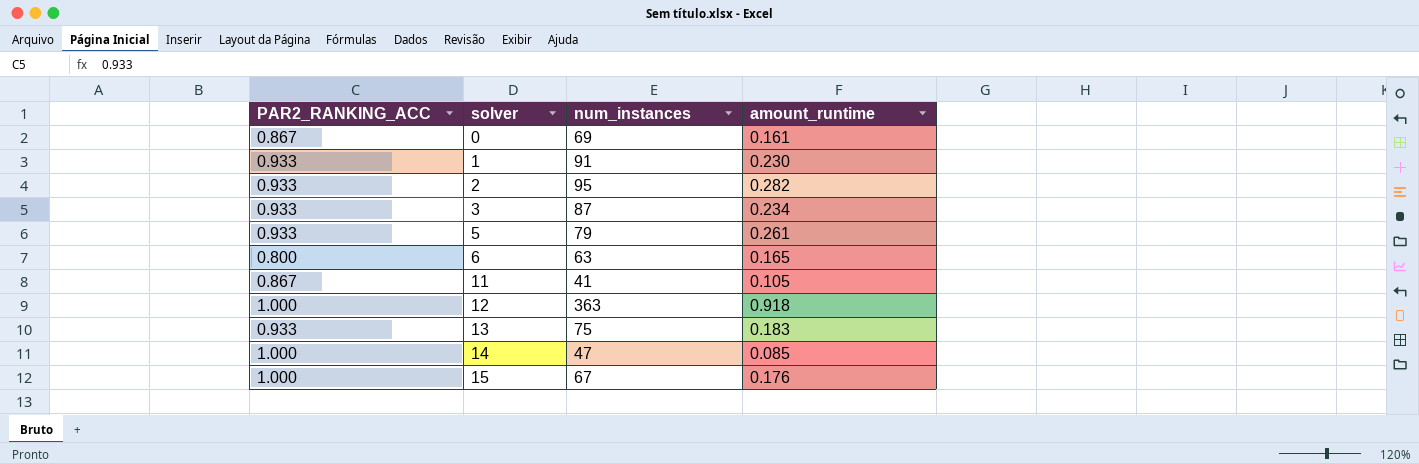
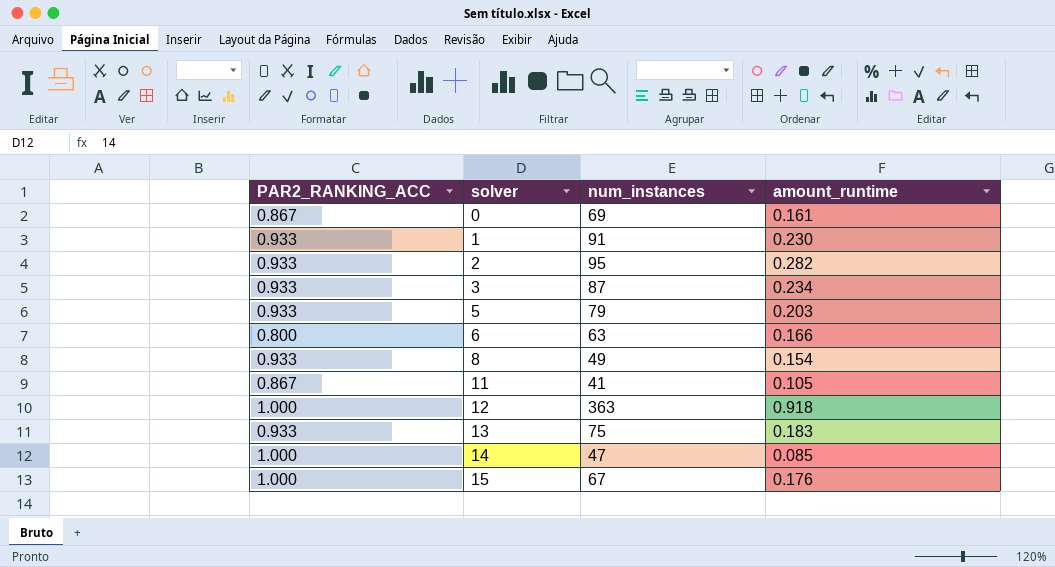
5 | amount_runtime: 0.261 -> 0.203
6 | amount_runtime: 0.165 -> 0.166
row 8: none -> 0.933 | 49 | 0.154

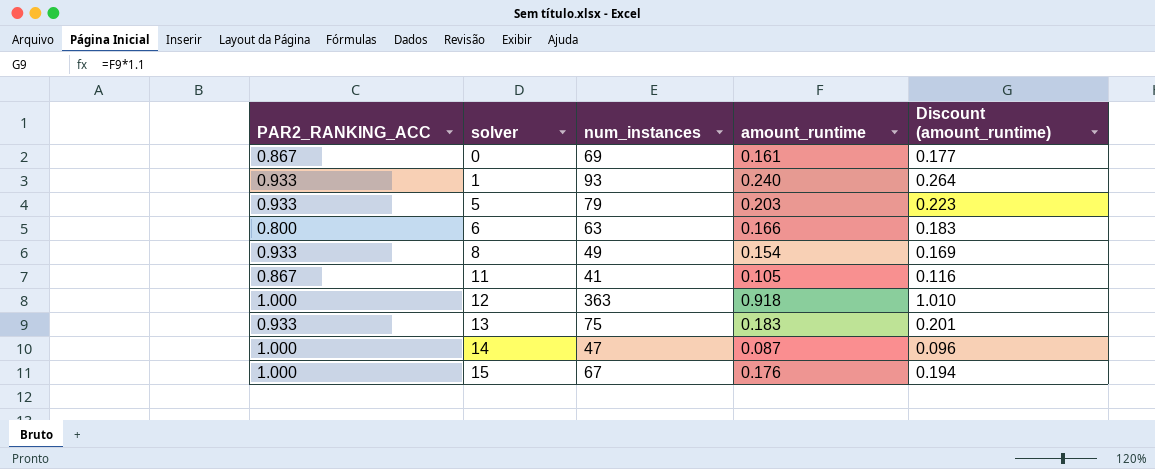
column Discount (amount_runtime) | formula: none -> [amount_runtime] * 1.1
row 2: 0.933 | 95 | 0.282 -> none
row 3: 0.933 | 87 | 0.234 -> none
1 | num_instances: 91 -> 93
1 | amount_runtime: 0.230 -> 0.240
14 | amount_runtime: 0.085 -> 0.087

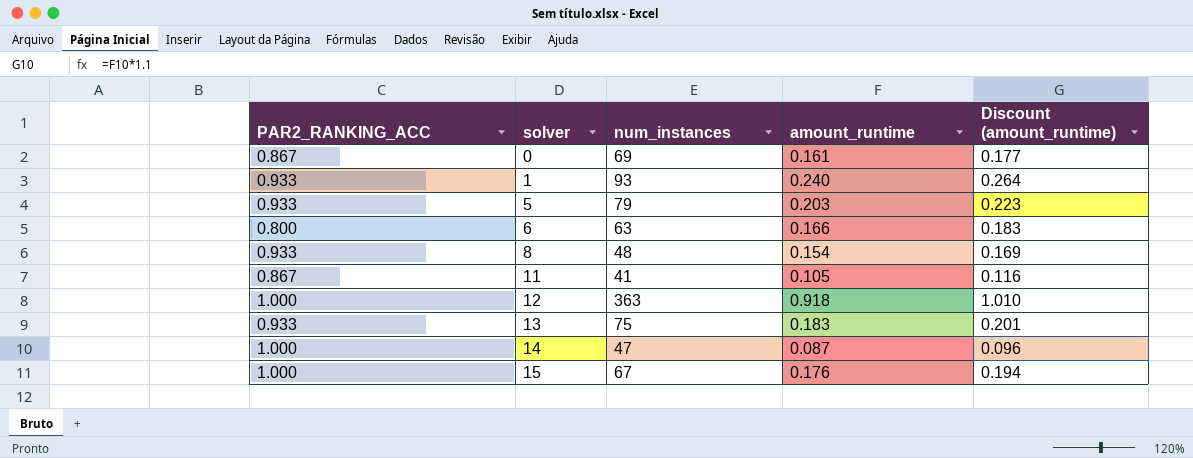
8 | num_instances: 49 -> 48

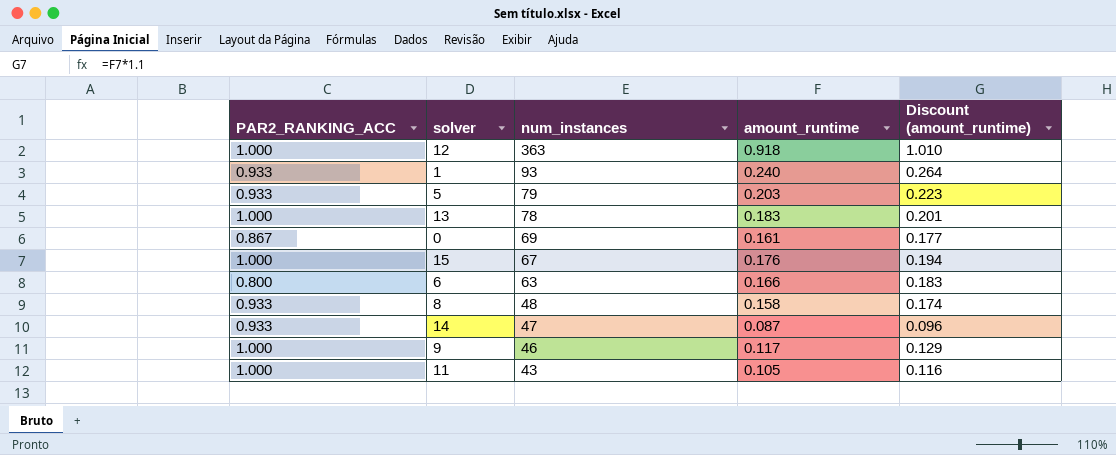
row order: solver ascending -> num_instances descending
13 | PAR2_RANKING_ACC: 0.933 -> 1.000
13 | num_instances: 75 -> 78
8 | amount_runtime: 0.154 -> 0.158
8 | Discount (amount_runtime): 0.169 -> 0.174
14 | PAR2_RANKING_ACC: 1.000 -> 0.933
row 9: none -> 1.000 | 46 | 0.117 | 0.129
11 | PAR2_RANKING_ACC: 0.867 -> 1.000
11 | num_instances: 41 -> 43

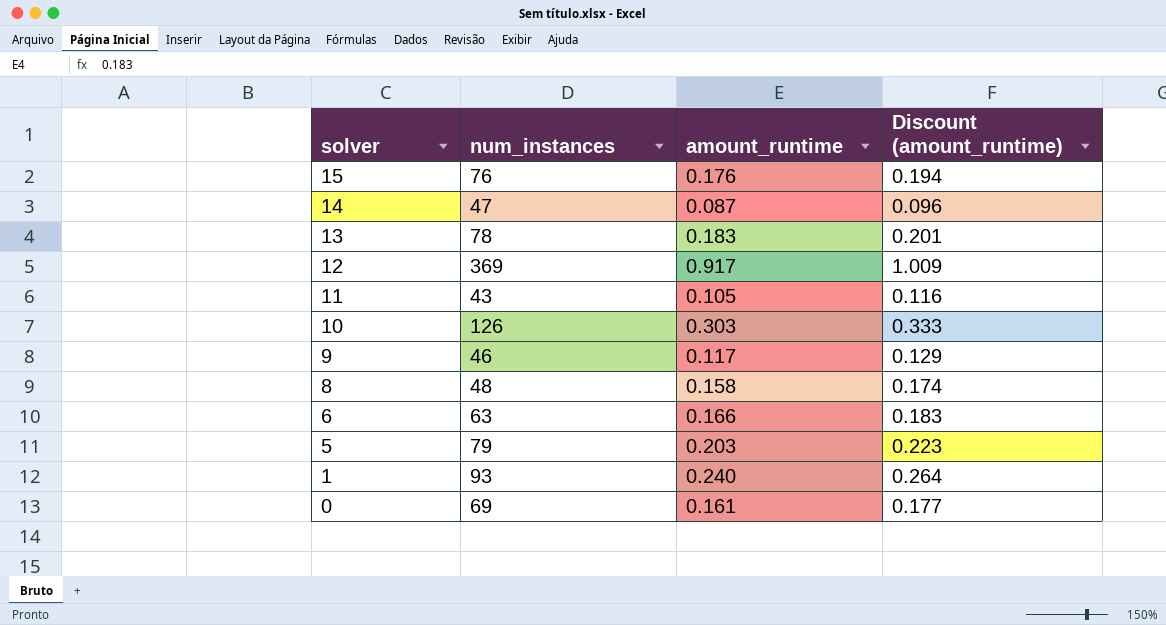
row order: num_instances descending -> solver descending
column PAR2_RANKING_ACC | position: 1 -> none
15 | num_instances: 67 -> 76
12 | num_instances: 363 -> 369
12 | amount_runtime: 0.918 -> 0.917
12 | Discount (amount_runtime): 1.010 -> 1.009
row 10: none -> 126 | 0.303 | 0.333

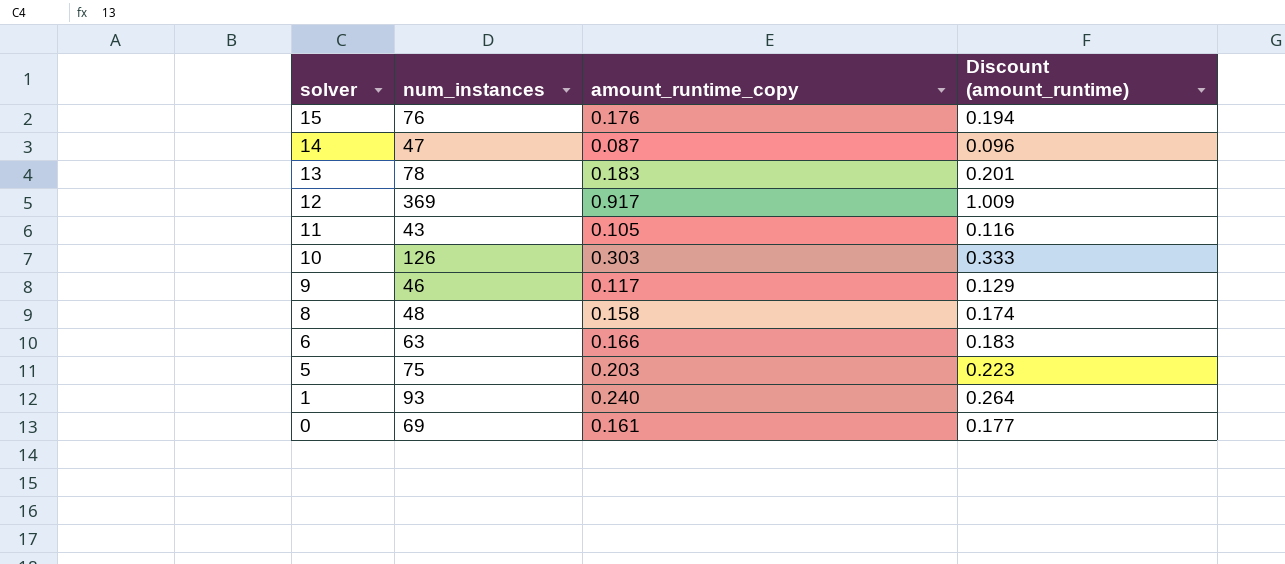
column name: amount_runtime -> amount_runtime_copy
5 | num_instances: 79 -> 75

